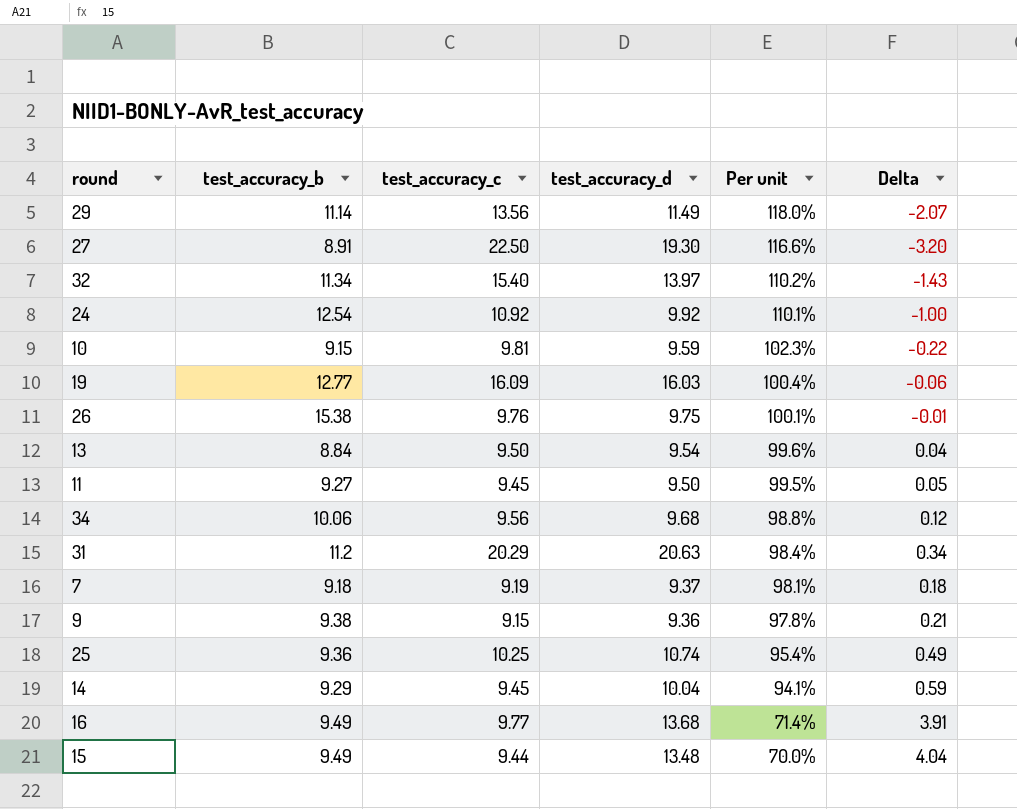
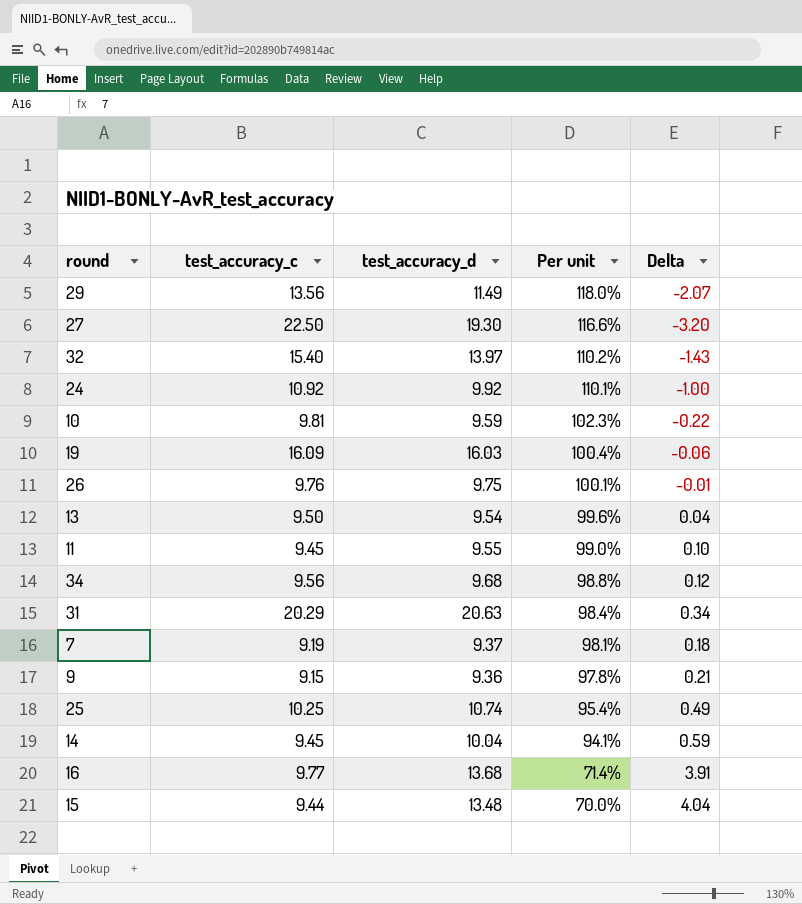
column test_accuracy_b | position: 2 -> none
11 | test_accuracy_d: 9.50 -> 9.55
11 | Per unit: 99.5% -> 99.0%
11 | Delta: 0.05 -> 0.10

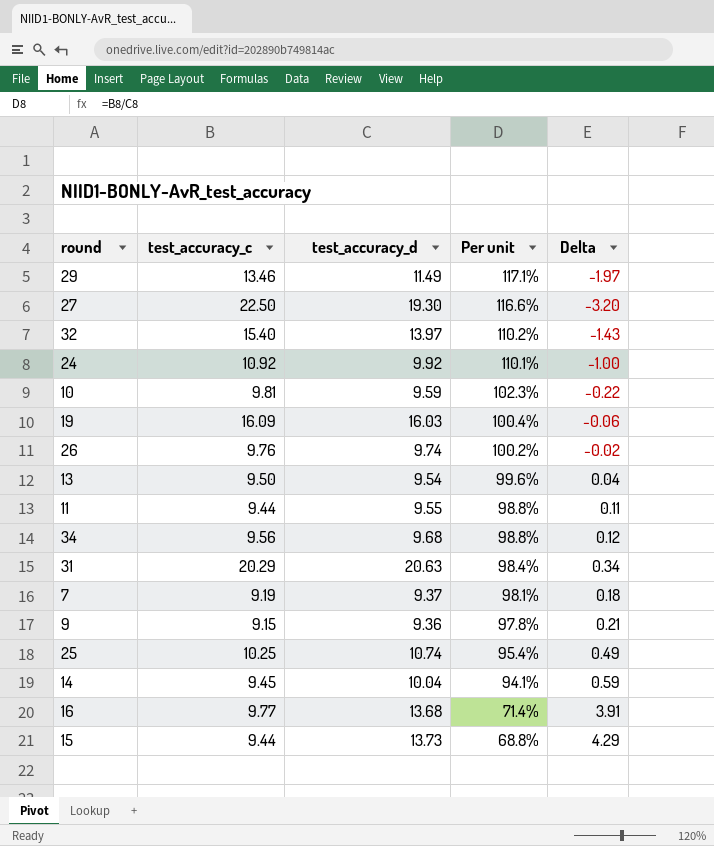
29 | test_accuracy_c: 13.56 -> 13.46
29 | Per unit: 118.0% -> 117.1%
29 | Delta: -2.07 -> -1.97
26 | test_accuracy_d: 9.75 -> 9.74
26 | Per unit: 100.1% -> 100.2%
26 | Delta: -0.01 -> -0.02
11 | test_accuracy_c: 9.45 -> 9.44
11 | Per unit: 99.0% -> 98.8%
11 | Delta: 0.10 -> 0.11
15 | test_accuracy_d: 13.48 -> 13.73
15 | Per unit: 70.0% -> 68.8%
15 | Delta: 4.04 -> 4.29

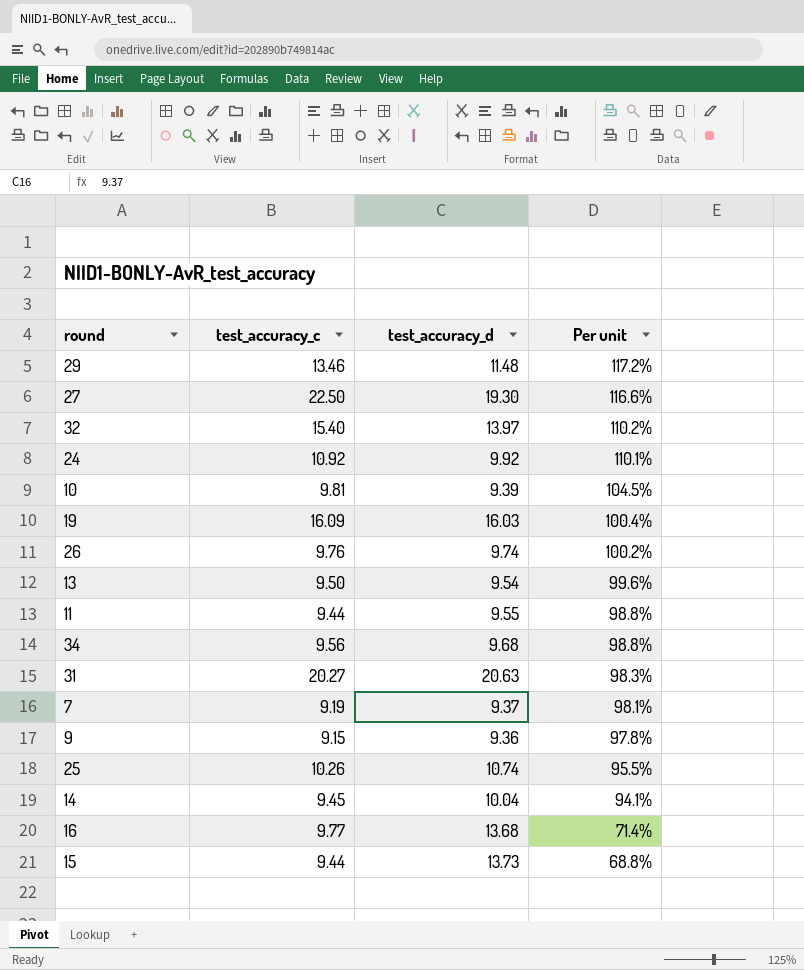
column Delta | formula: [test_accuracy_d] - [test_accuracy_c] -> none
29 | test_accuracy_d: 11.49 -> 11.48
29 | Per unit: 117.1% -> 117.2%
10 | test_accuracy_d: 9.59 -> 9.39
10 | Per unit: 102.3% -> 104.5%
31 | test_accuracy_c: 20.29 -> 20.27
31 | Per unit: 98.4% -> 98.3%
25 | test_accuracy_c: 10.25 -> 10.26
25 | Per unit: 95.4% -> 95.5%

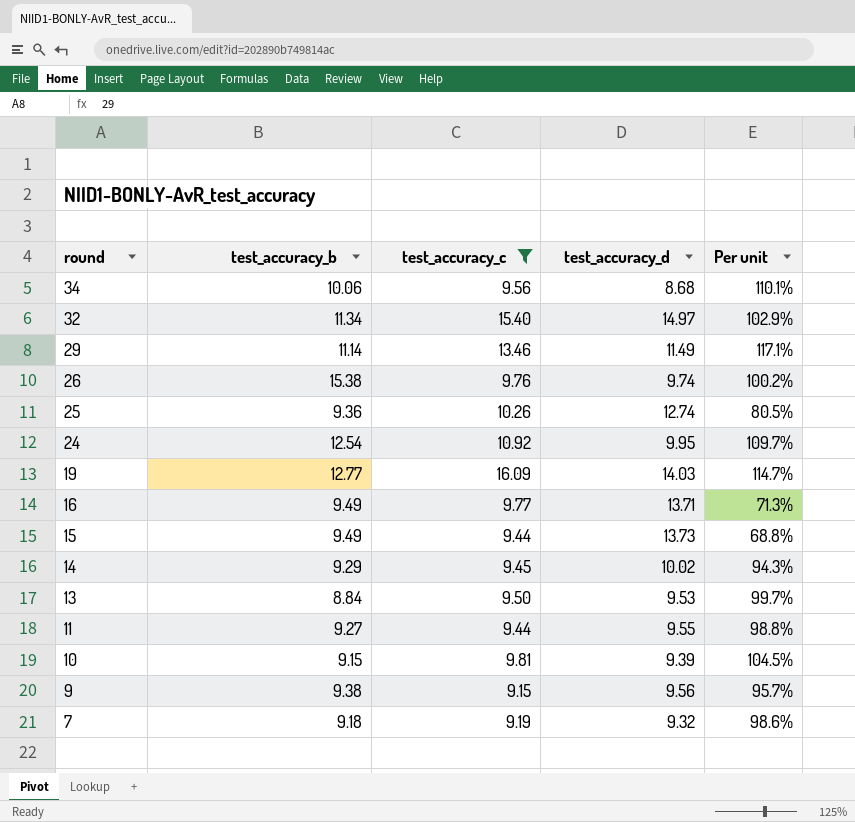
filter: none -> test_accuracy_c <= 16.09
row order: Per unit descending -> round descending
column test_accuracy_b | position: none -> 2
34 | test_accuracy_d: 9.68 -> 8.68
34 | Per unit: 98.8% -> 110.1%
32 | test_accuracy_d: 13.97 -> 14.97
32 | Per unit: 110.2% -> 102.9%
29 | test_accuracy_d: 11.48 -> 11.49
29 | Per unit: 117.2% -> 117.1%
25 | test_accuracy_d: 10.74 -> 12.74
25 | Per unit: 95.5% -> 80.5%
24 | test_accuracy_d: 9.92 -> 9.95
24 | Per unit: 110.1% -> 109.7%
19 | test_accuracy_d: 16.03 -> 14.03
19 | Per unit: 100.4% -> 114.7%
16 | test_accuracy_d: 13.68 -> 13.71
16 | Per unit: 71.4% -> 71.3%
14 | test_accuracy_d: 10.04 -> 10.02
14 | Per unit: 94.1% -> 94.3%
13 | test_accuracy_d: 9.54 -> 9.53
13 | Per unit: 99.6% -> 99.7%
9 | test_accuracy_d: 9.36 -> 9.56
9 | Per unit: 97.8% -> 95.7%
7 | test_accuracy_d: 9.37 -> 9.32
7 | Per unit: 98.1% -> 98.6%

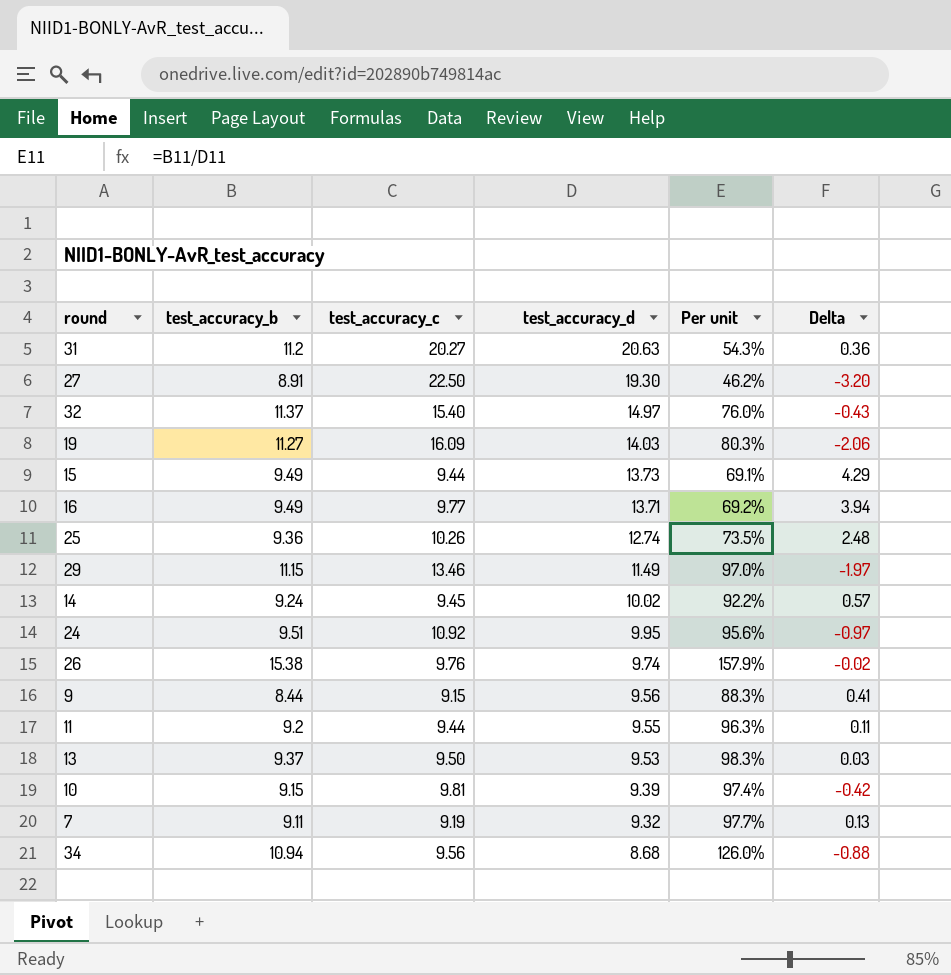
filter: test_accuracy_c <= 16.09 -> none
row order: round descending -> test_accuracy_d descending
column Per unit | formula: [test_accuracy_c] / [test_accuracy_d] -> [test_accuracy_b] / [test_accuracy_d]
column Delta | formula: none -> [test_accuracy_d] - [test_accuracy_c]
32 | test_accuracy_b: 11.34 -> 11.37
19 | test_accuracy_b: 12.77 -> 11.27
29 | test_accuracy_b: 11.14 -> 11.15
14 | test_accuracy_b: 9.29 -> 9.24
24 | test_accuracy_b: 12.54 -> 9.51
9 | test_accuracy_b: 9.38 -> 8.44
11 | test_accuracy_b: 9.27 -> 9.2
13 | test_accuracy_b: 8.84 -> 9.37
7 | test_accuracy_b: 9.18 -> 9.11
34 | test_accuracy_b: 10.06 -> 10.94

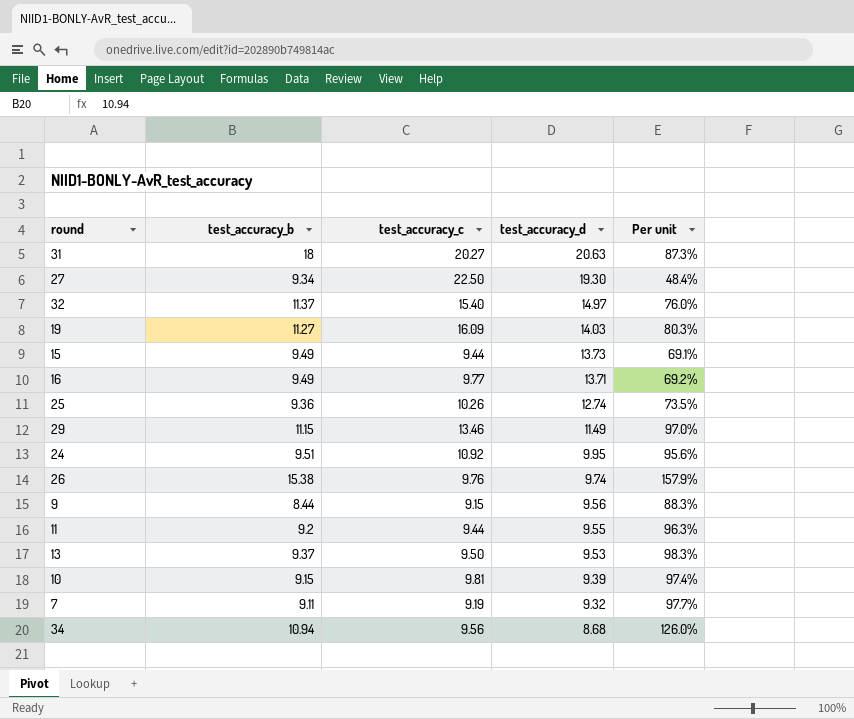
column Delta | formula: [test_accuracy_d] - [test_accuracy_c] -> none
row 14: 9.24 | 9.45 | 10.02 | 92.2% | 0.57 -> none
31 | test_accuracy_b: 11.2 -> 18
31 | Per unit: 54.3% -> 87.3%
27 | test_accuracy_b: 8.91 -> 9.34
27 | Per unit: 46.2% -> 48.4%

